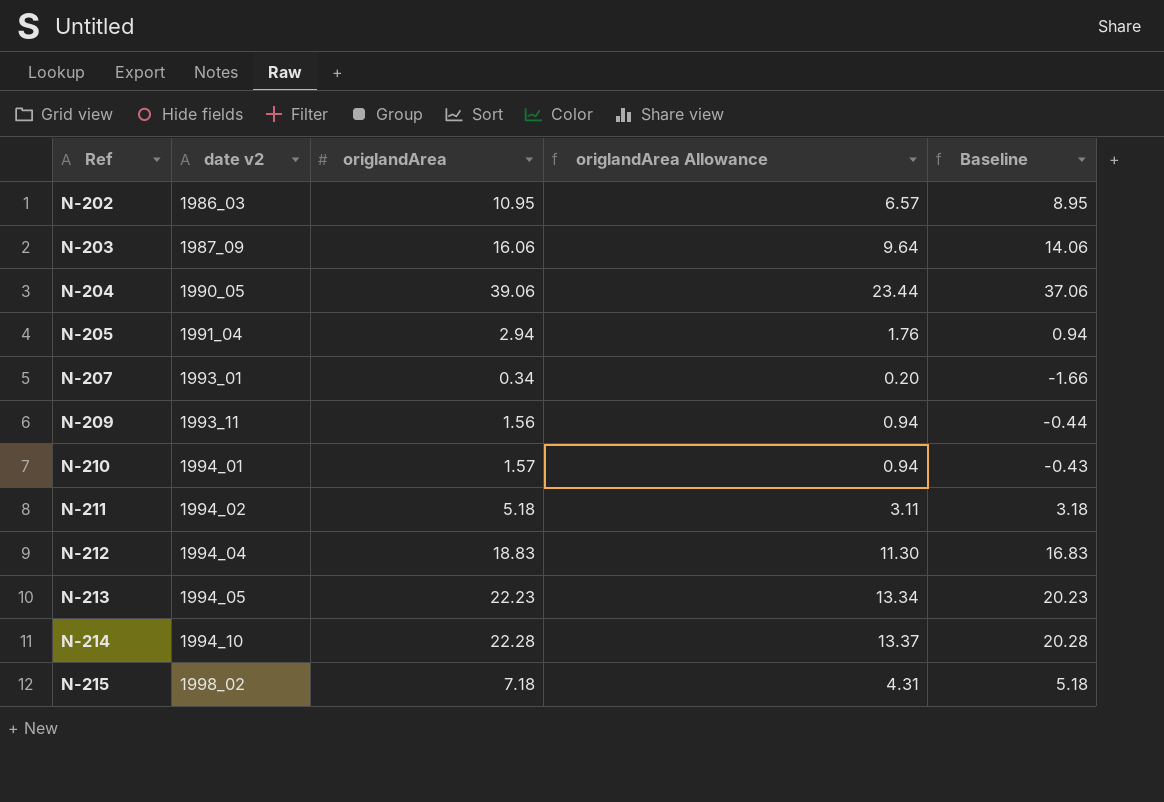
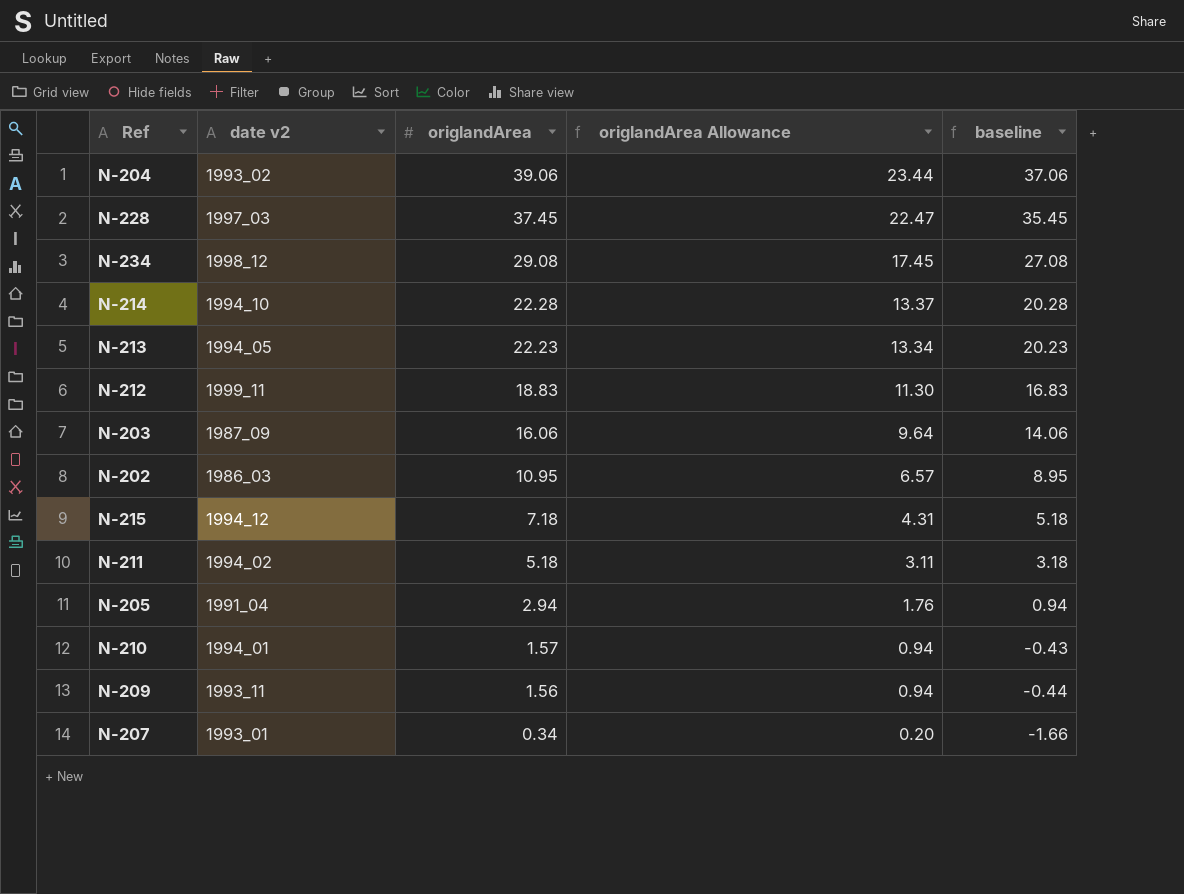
row order: Ref ascending -> origlandArea descending
column name: Baseline -> baseline
N-204 | date v2: 1990_05 -> 1993_02
row N-228: none -> 1997_03 | 37.45 | 22.47 | 35.45
row N-234: none -> 1998_12 | 29.08 | 17.45 | 27.08
N-212 | date v2: 1994_04 -> 1999_11
N-215 | date v2: 1998_02 -> 1994_12

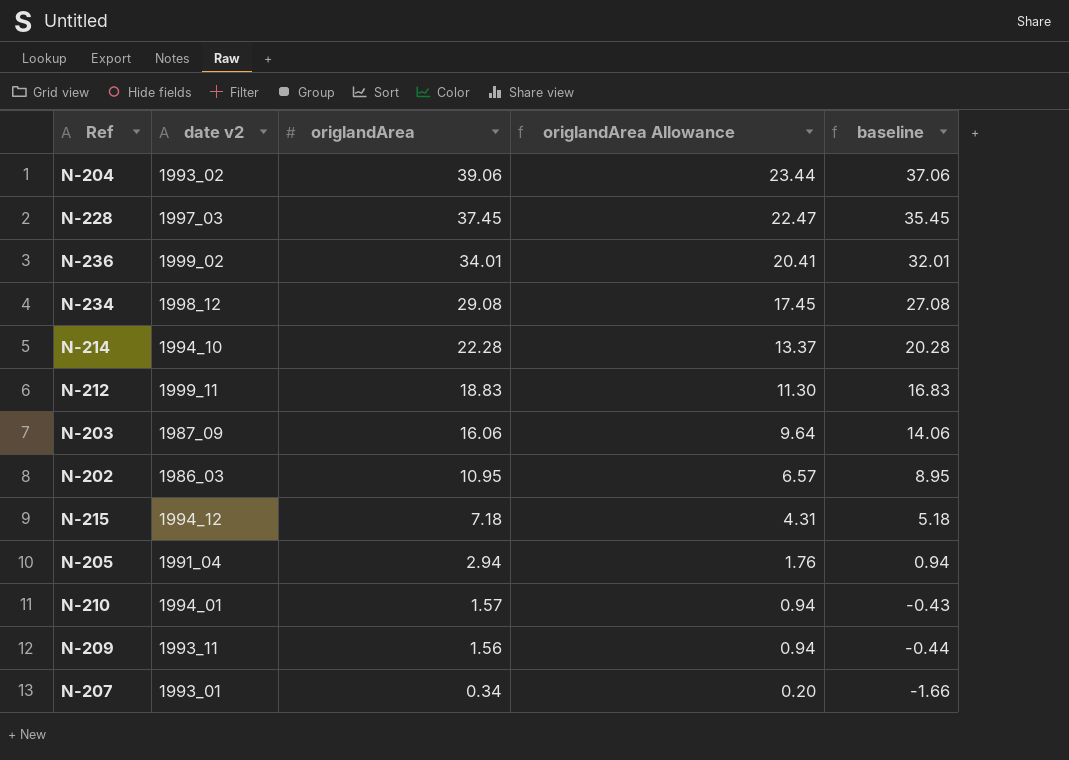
row N-213: 1994_05 | 22.23 | 13.34 | 20.23 -> none
row N-211: 1994_02 | 5.18 | 3.11 | 3.18 -> none
row N-236: none -> 1999_02 | 34.01 | 20.41 | 32.01

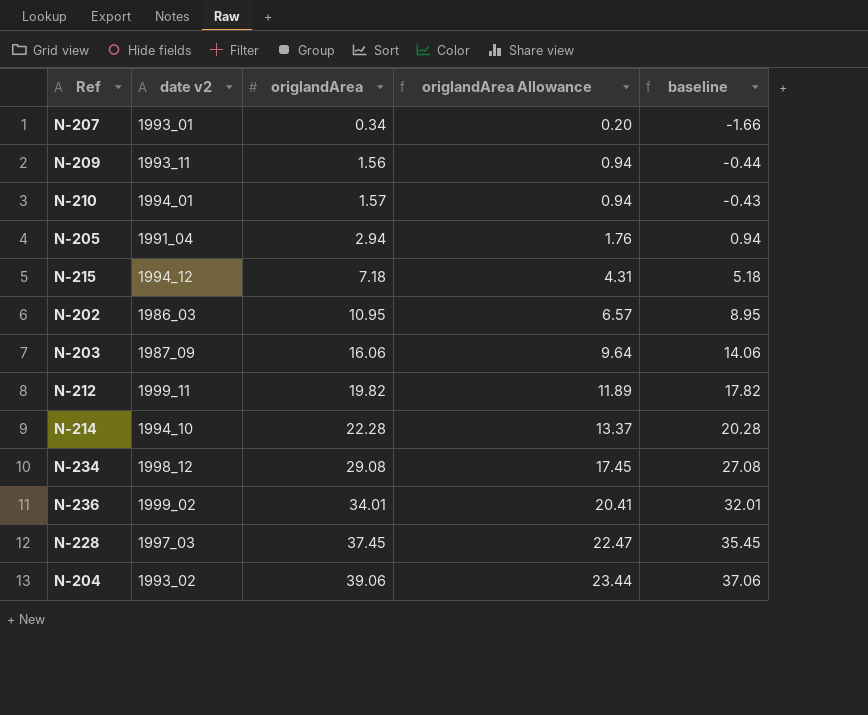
row order: origlandArea descending -> origlandArea ascending
N-212 | origlandArea: 18.83 -> 19.82
N-212 | origlandArea Allowance: 11.30 -> 11.89
N-212 | baseline: 16.83 -> 17.82

